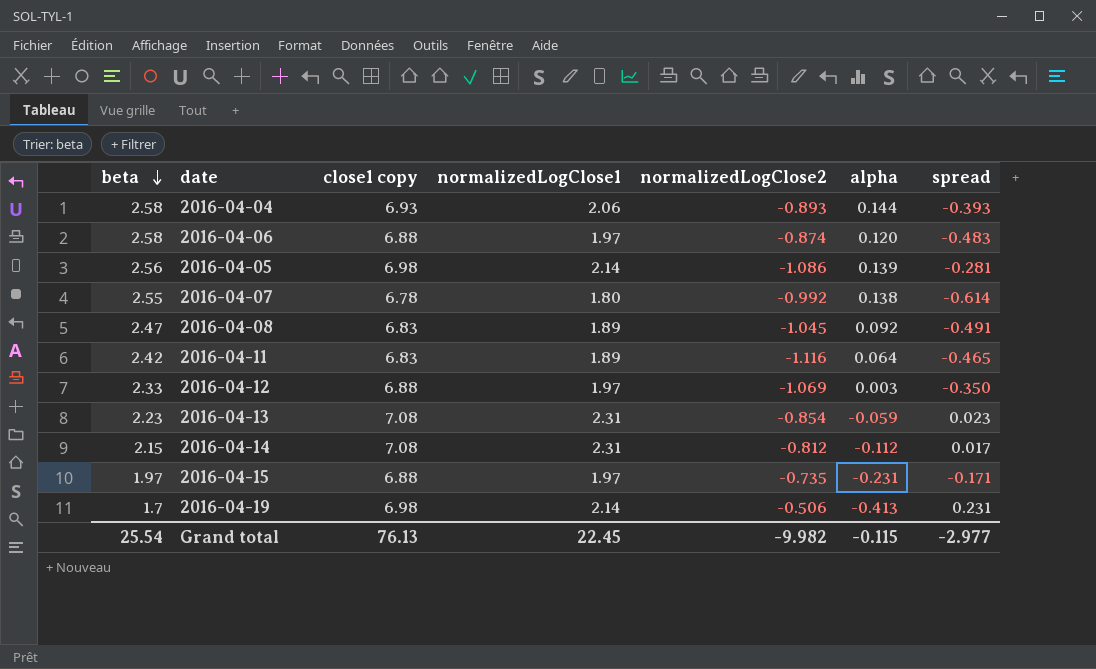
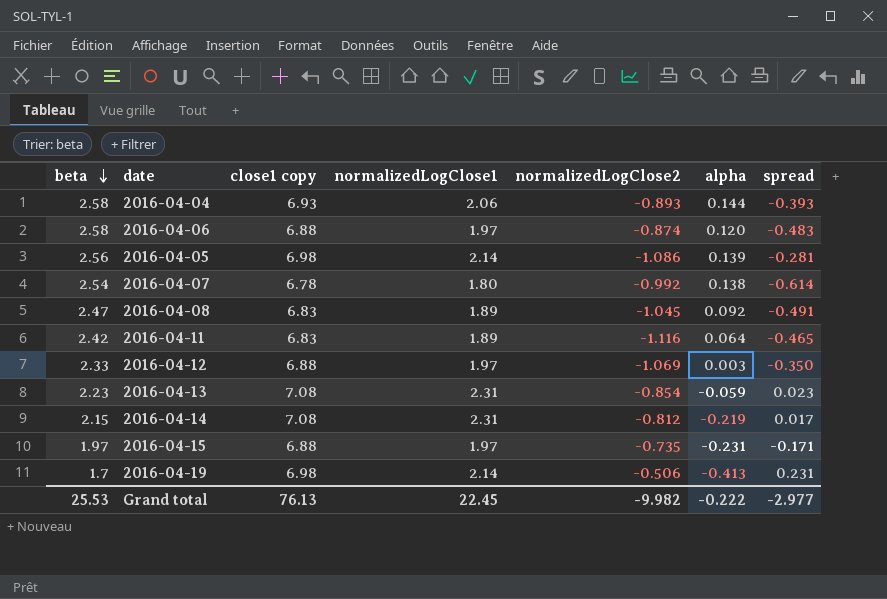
2016-04-07 | beta: 2.55 -> 2.54
2016-04-14 | alpha: -0.112 -> -0.219
Grand total | beta: 25.54 -> 25.53
Grand total | alpha: -0.115 -> -0.222

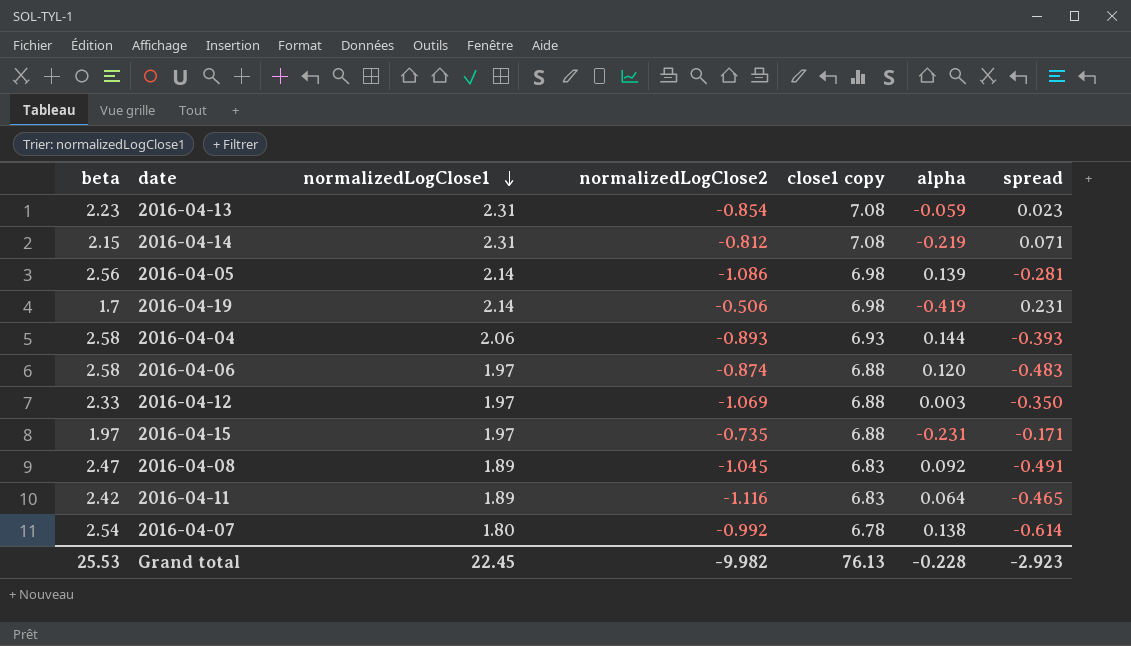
row order: beta descending -> normalizedLogClose1 descending
column close1 copy | position: 3 -> 5
2016-04-14 | spread: 0.017 -> 0.071
2016-04-19 | alpha: -0.413 -> -0.419
Grand total | alpha: -0.222 -> -0.228
Grand total | spread: -2.977 -> -2.923

